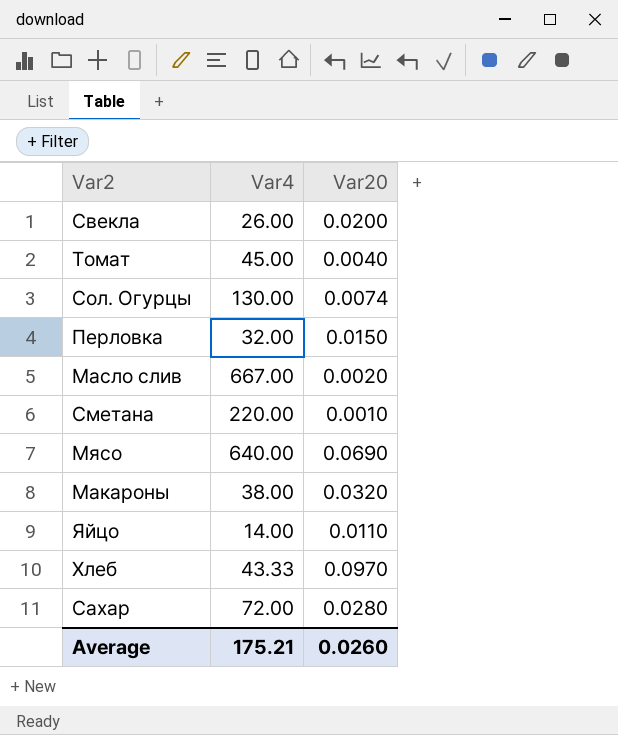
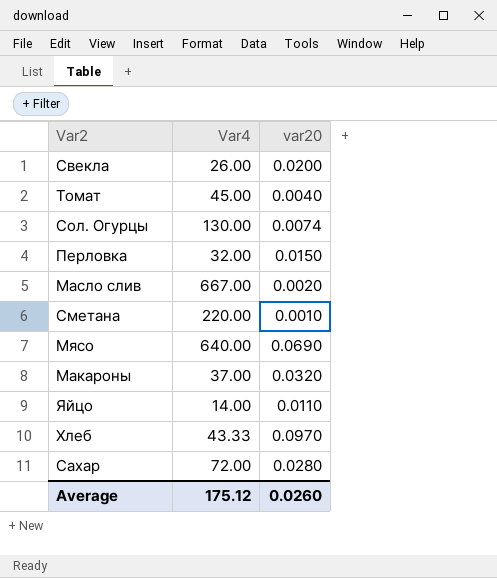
column name: Var20 -> var20
Макароны | Var4: 38.00 -> 37.00
Average | Var4: 175.21 -> 175.12

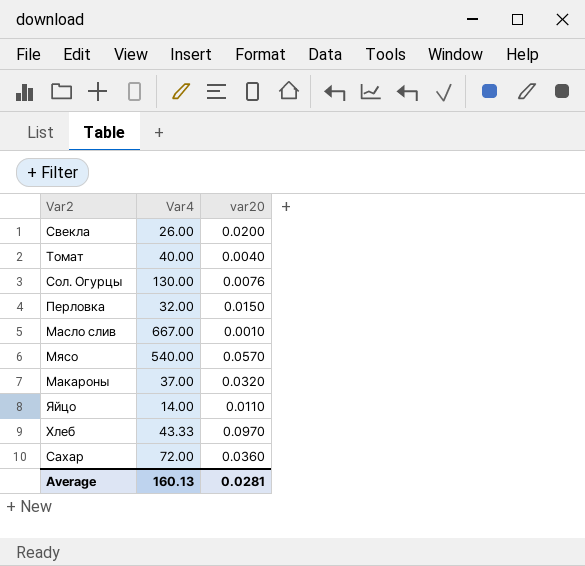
row Сметана: 220.00 | 0.0010 -> none
Томат | Var4: 45.00 -> 40.00
Сол. Огурцы | var20: 0.0074 -> 0.0076
Масло слив | var20: 0.0020 -> 0.0010
Мясо | Var4: 640.00 -> 540.00
Мясо | var20: 0.0690 -> 0.0570
Сахар | var20: 0.0280 -> 0.0360
Average | Var4: 175.12 -> 160.13
Average | var20: 0.0260 -> 0.0281

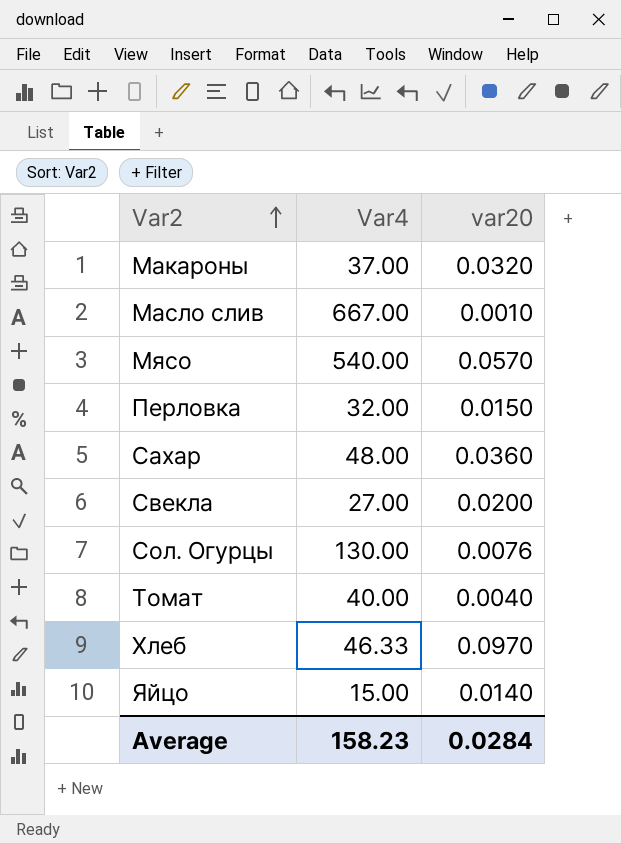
row order: none -> Var2 ascending
Сахар | Var4: 72.00 -> 48.00
Свекла | Var4: 26.00 -> 27.00
Хлеб | Var4: 43.33 -> 46.33
Яйцо | Var4: 14.00 -> 15.00
Яйцо | var20: 0.0110 -> 0.0140
Average | Var4: 160.13 -> 158.23
Average | var20: 0.0281 -> 0.0284

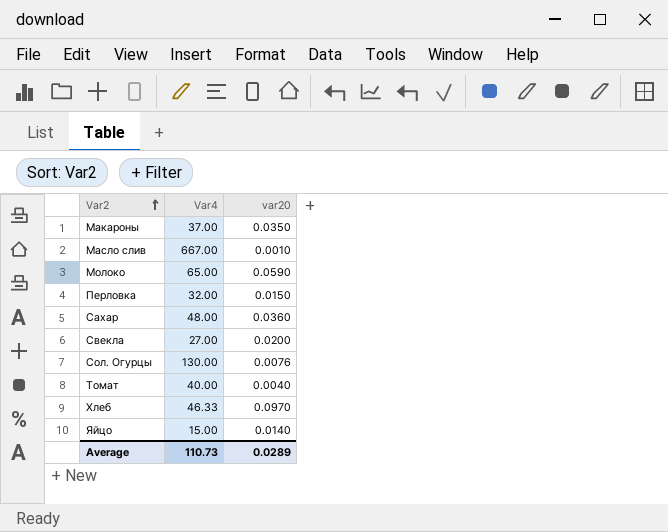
row Мясо: 540.00 | 0.0570 -> none
Макароны | var20: 0.0320 -> 0.0350
row Молоко: none -> 65.00 | 0.0590
Average | Var4: 158.23 -> 110.73
Average | var20: 0.0284 -> 0.0289

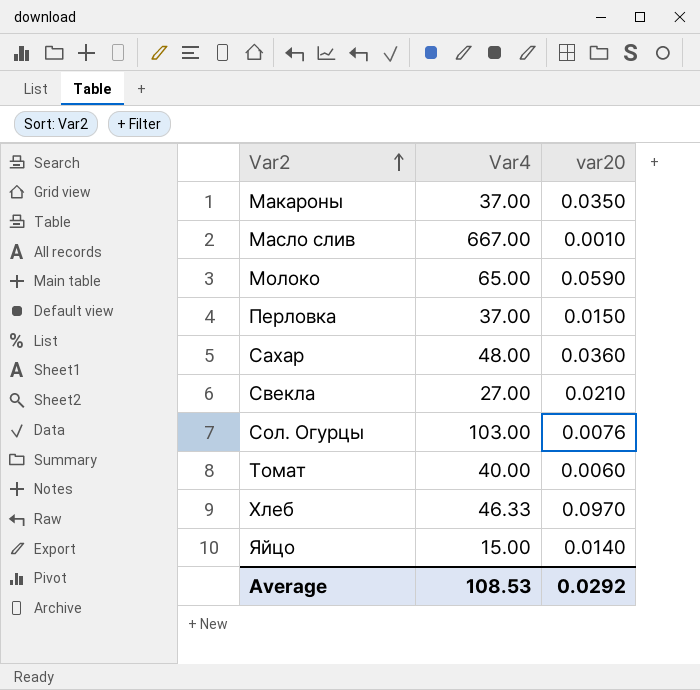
Перловка | Var4: 32.00 -> 37.00
Свекла | var20: 0.0200 -> 0.0210
Сол. Огурцы | Var4: 130.00 -> 103.00
Томат | var20: 0.0040 -> 0.0060
Average | Var4: 110.73 -> 108.53
Average | var20: 0.0289 -> 0.0292

